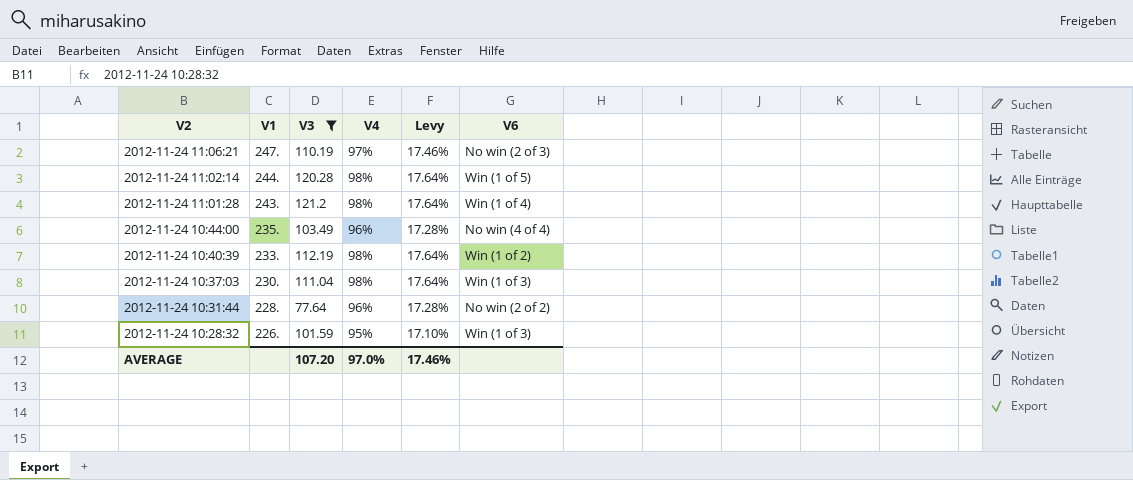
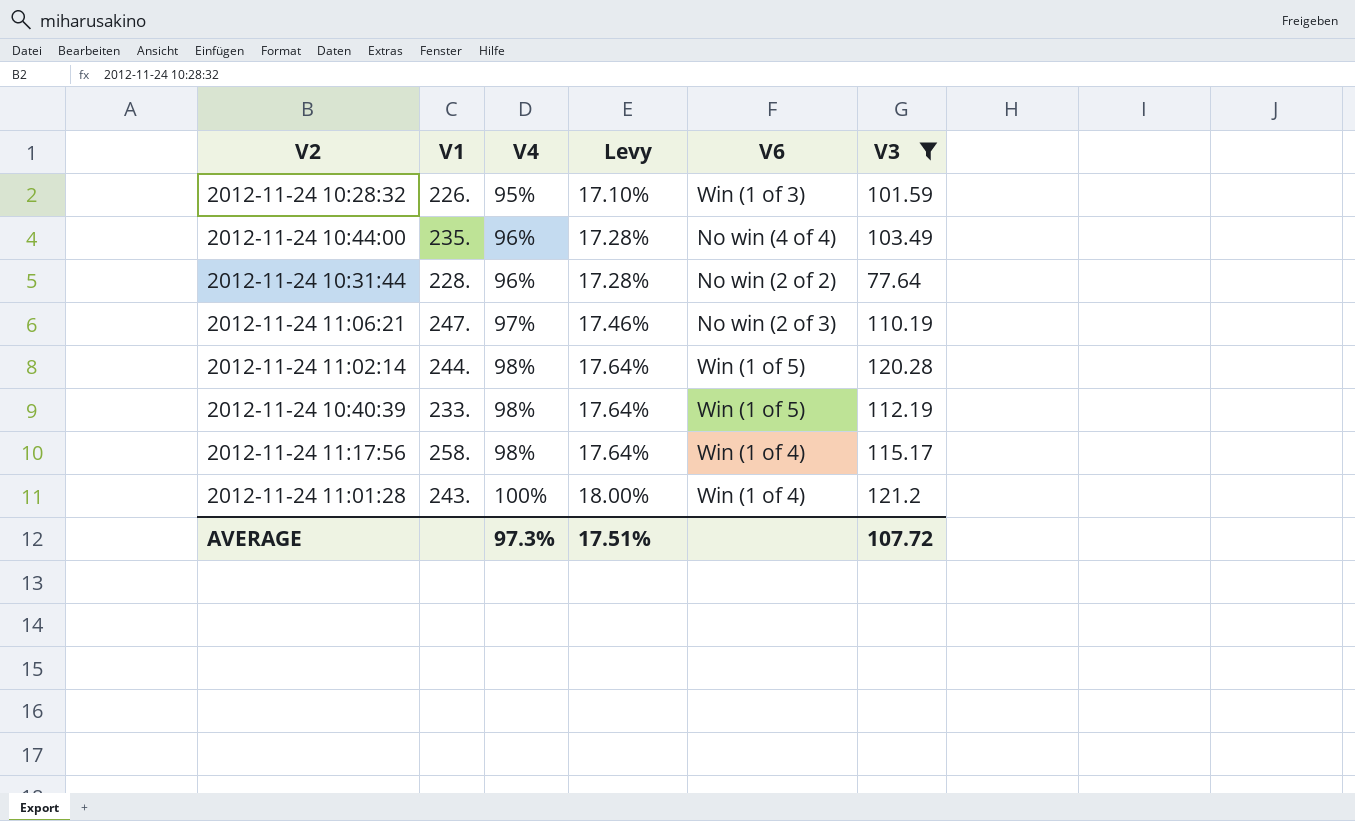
row order: V2 descending -> V4 ascending
column V3 | position: 3 -> 6
row 2012-11-24 10:37:03: 230. | 111.04 | 98% | 17.64% | Win (1 of 3) -> none
2012-11-24 10:40:39 | V6: Win (1 of 2) -> Win (1 of 5)
row 2012-11-24 11:17:56: none -> 258. | 98% | 17.64% | Win (1 of 4) | 115.17
2012-11-24 11:01:28 | V4: 98% -> 100%
2012-11-24 11:01:28 | Levy: 17.64% -> 18.00%
AVERAGE | V4: 97.0% -> 97.3%
AVERAGE | Levy: 17.46% -> 17.51%
AVERAGE | V3: 107.20 -> 107.72

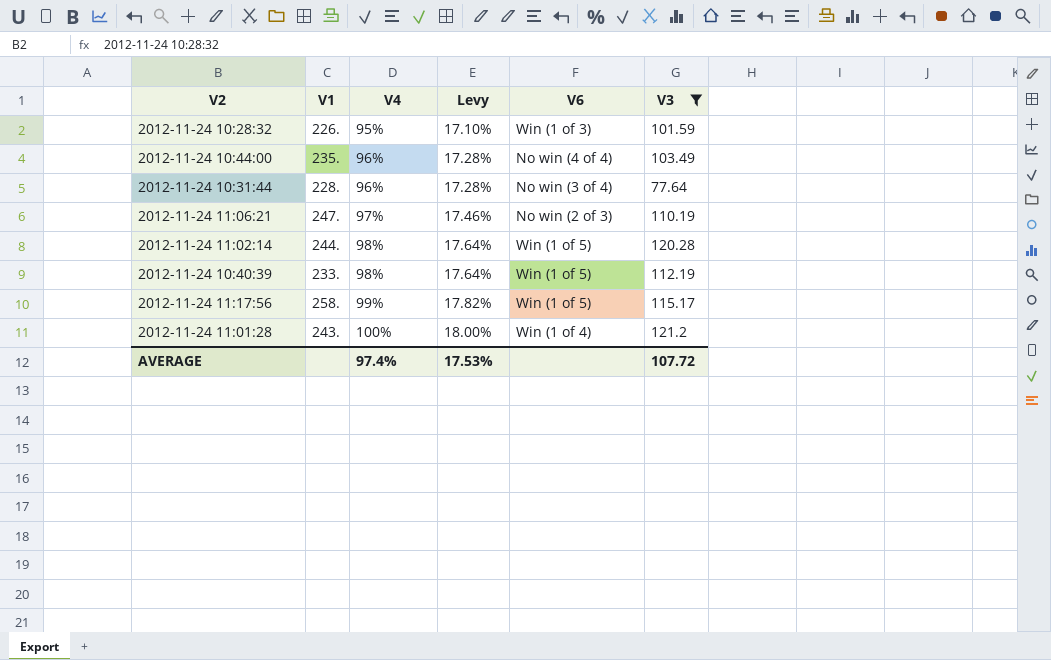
2012-11-24 10:31:44 | V6: No win (2 of 2) -> No win (3 of 4)
2012-11-24 11:17:56 | V4: 98% -> 99%
2012-11-24 11:17:56 | Levy: 17.64% -> 17.82%
2012-11-24 11:17:56 | V6: Win (1 of 4) -> Win (1 of 5)
AVERAGE | V4: 97.3% -> 97.4%
AVERAGE | Levy: 17.51% -> 17.53%

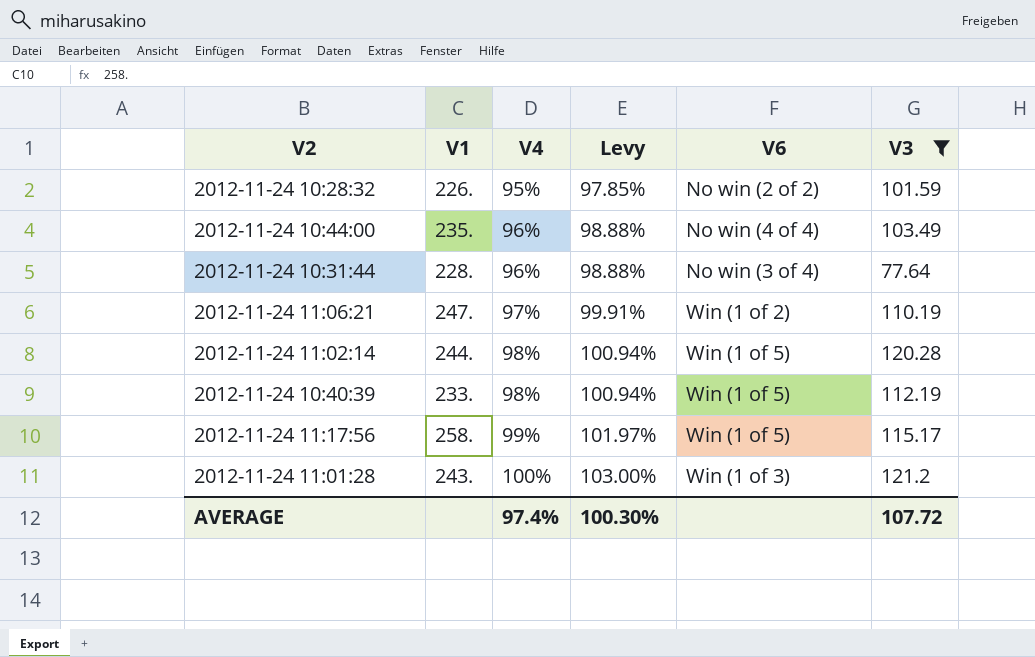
column Levy | formula: [V4] * 0.18 -> [V4] * 1.03
2012-11-24 10:28:32 | V6: Win (1 of 3) -> No win (2 of 2)
2012-11-24 11:06:21 | V6: No win (2 of 3) -> Win (1 of 2)
2012-11-24 11:01:28 | V6: Win (1 of 4) -> Win (1 of 3)
AVERAGE | Levy: 17.53% -> 100.30%

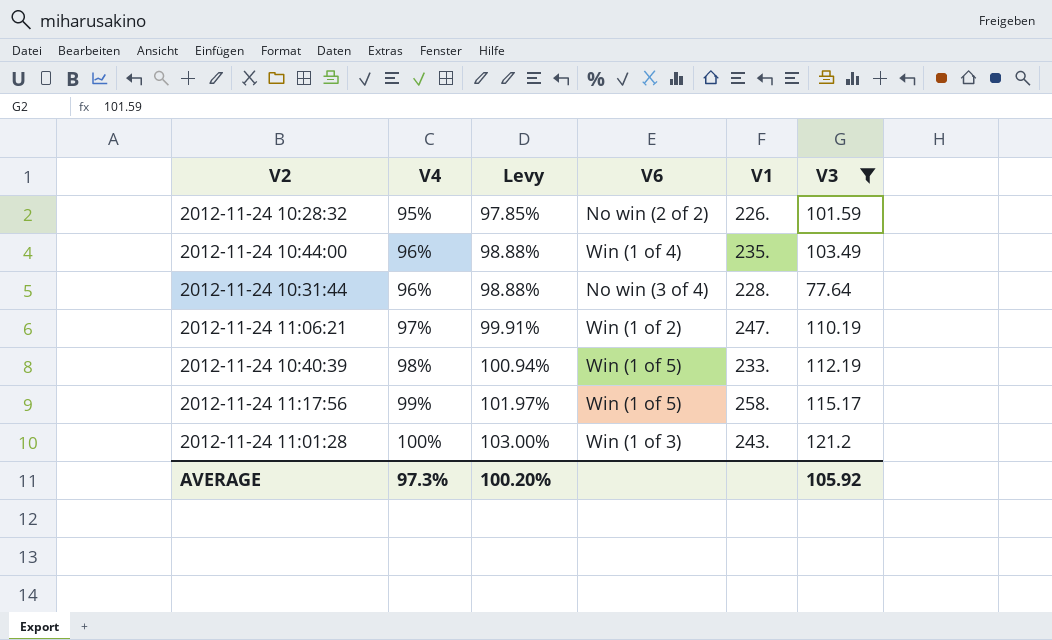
column V1 | position: 2 -> 5
row 2012-11-24 11:02:14: 244. | 98% | 100.94% | Win (1 of 5) | 120.28 -> none
2012-11-24 10:44:00 | V6: No win (4 of 4) -> Win (1 of 4)
AVERAGE | V4: 97.4% -> 97.3%
AVERAGE | Levy: 100.30% -> 100.20%
AVERAGE | V3: 107.72 -> 105.92

